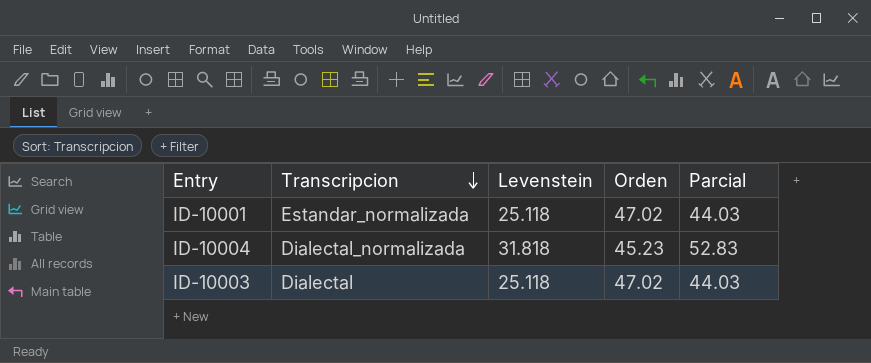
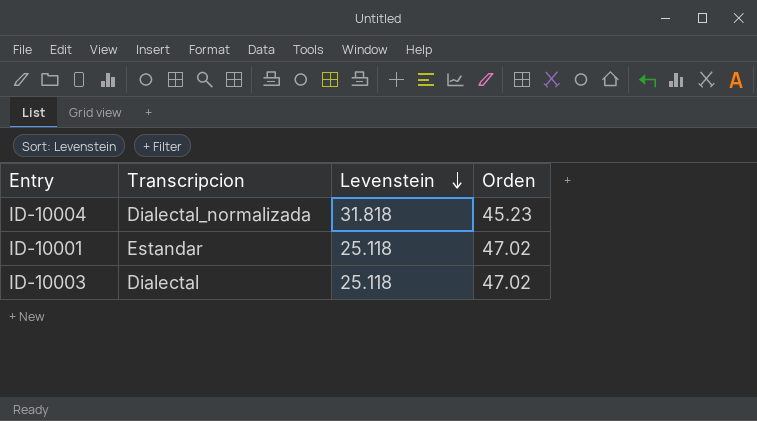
row order: Transcripcion descending -> Levenstein descending
column Parcial | position: 5 -> none
ID-10001 | Transcripcion: Estandar_normalizada -> Estandar

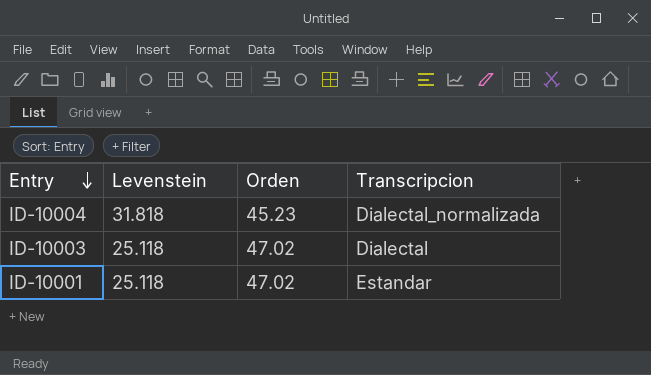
row order: Levenstein descending -> Entry descending
column Transcripcion | position: 2 -> 4

